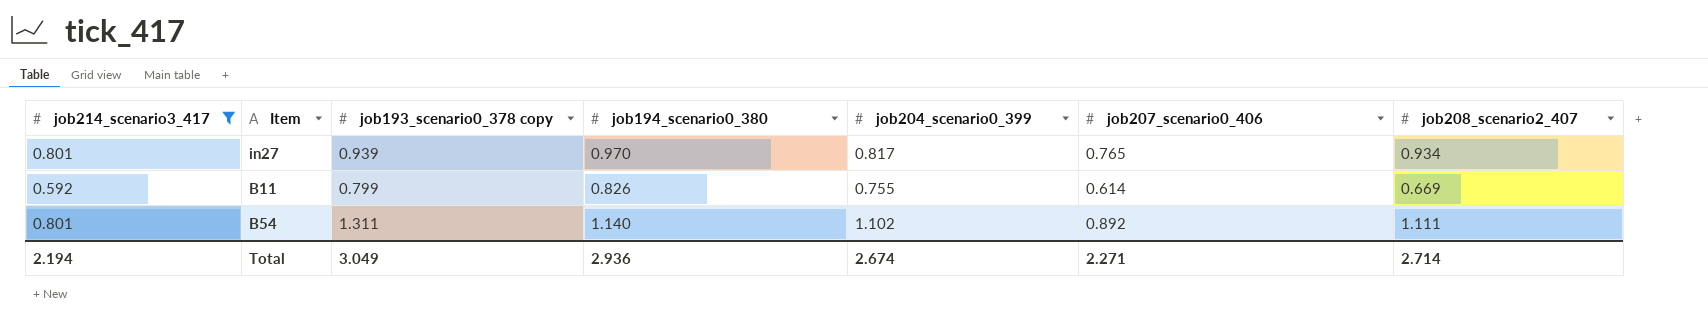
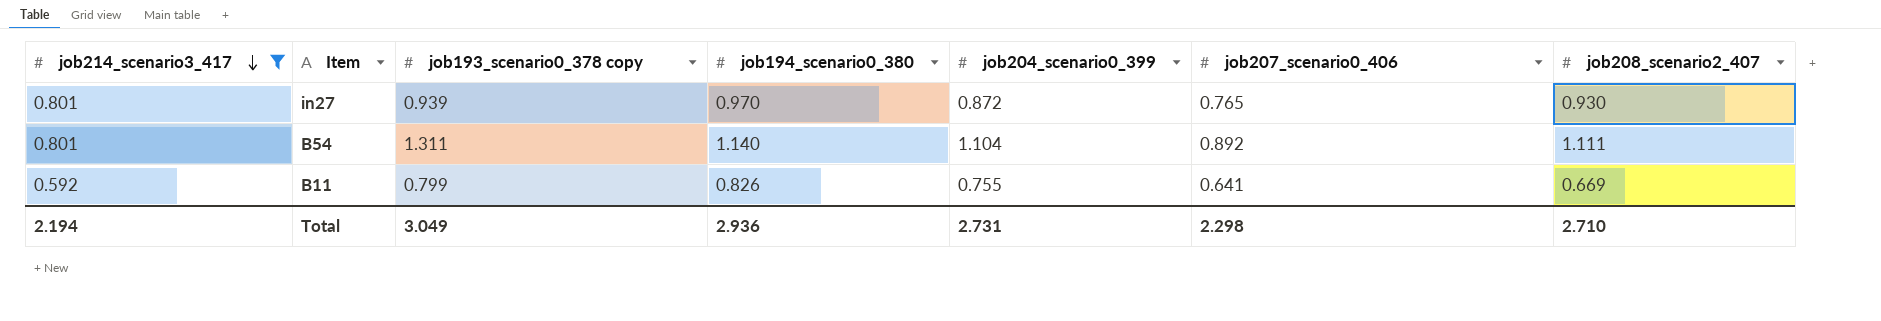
row order: none -> job214_scenario3_417 descending
in27 | job204_scenario0_399: 0.817 -> 0.872
in27 | job208_scenario2_407: 0.934 -> 0.930
B54 | job204_scenario0_399: 1.102 -> 1.104
B11 | job207_scenario0_406: 0.614 -> 0.641
Total | job204_scenario0_399: 2.674 -> 2.731
Total | job207_scenario0_406: 2.271 -> 2.298
Total | job208_scenario2_407: 2.714 -> 2.710

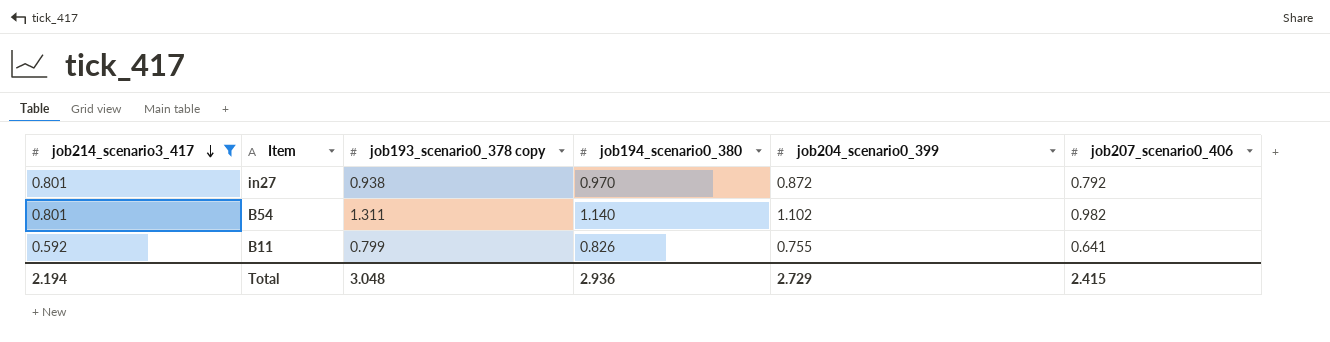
column job208_scenario2_407 | position: 7 -> none
in27 | job193_scenario0_378 copy: 0.939 -> 0.938
in27 | job207_scenario0_406: 0.765 -> 0.792
B54 | job204_scenario0_399: 1.104 -> 1.102
B54 | job207_scenario0_406: 0.892 -> 0.982
Total | job193_scenario0_378 copy: 3.049 -> 3.048
Total | job204_scenario0_399: 2.731 -> 2.729
Total | job207_scenario0_406: 2.298 -> 2.415

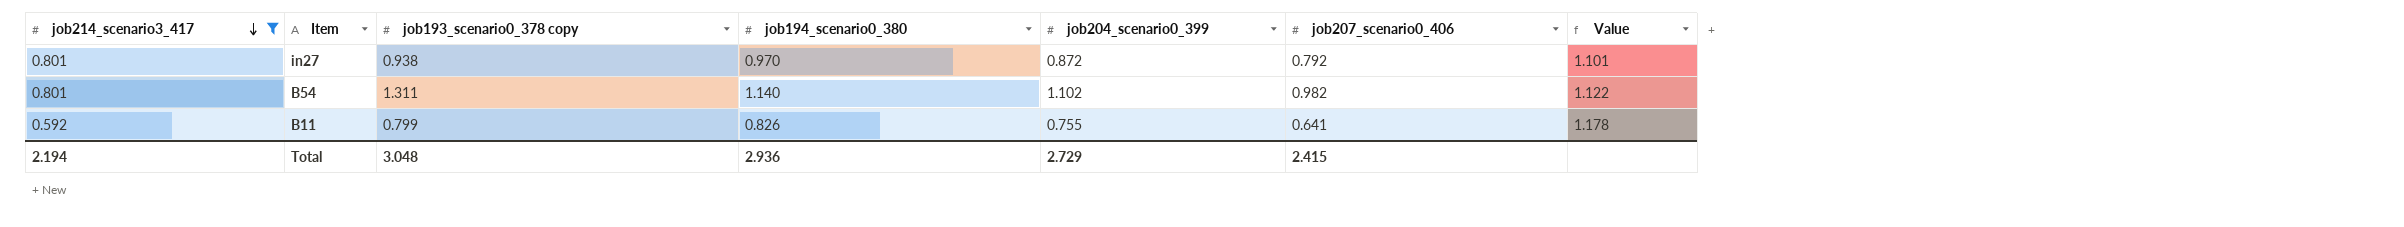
column Value | formula: none -> [job204_scenario0_399] / [job207_scenario0_406]

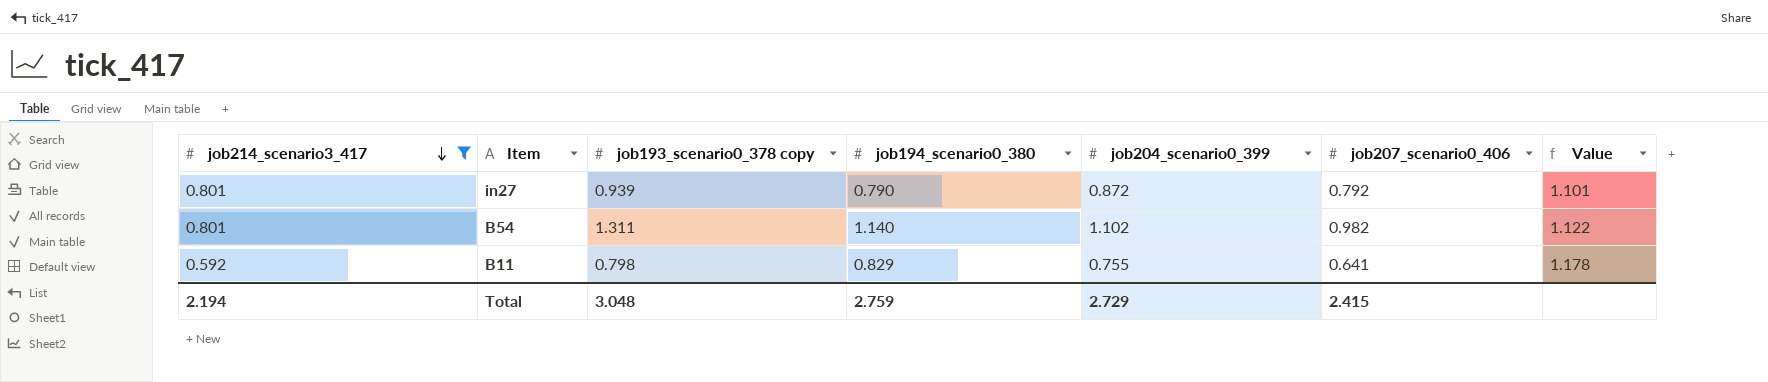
in27 | job193_scenario0_378 copy: 0.938 -> 0.939
in27 | job194_scenario0_380: 0.970 -> 0.790
B11 | job193_scenario0_378 copy: 0.799 -> 0.798
B11 | job194_scenario0_380: 0.826 -> 0.829
Total | job194_scenario0_380: 2.936 -> 2.759

